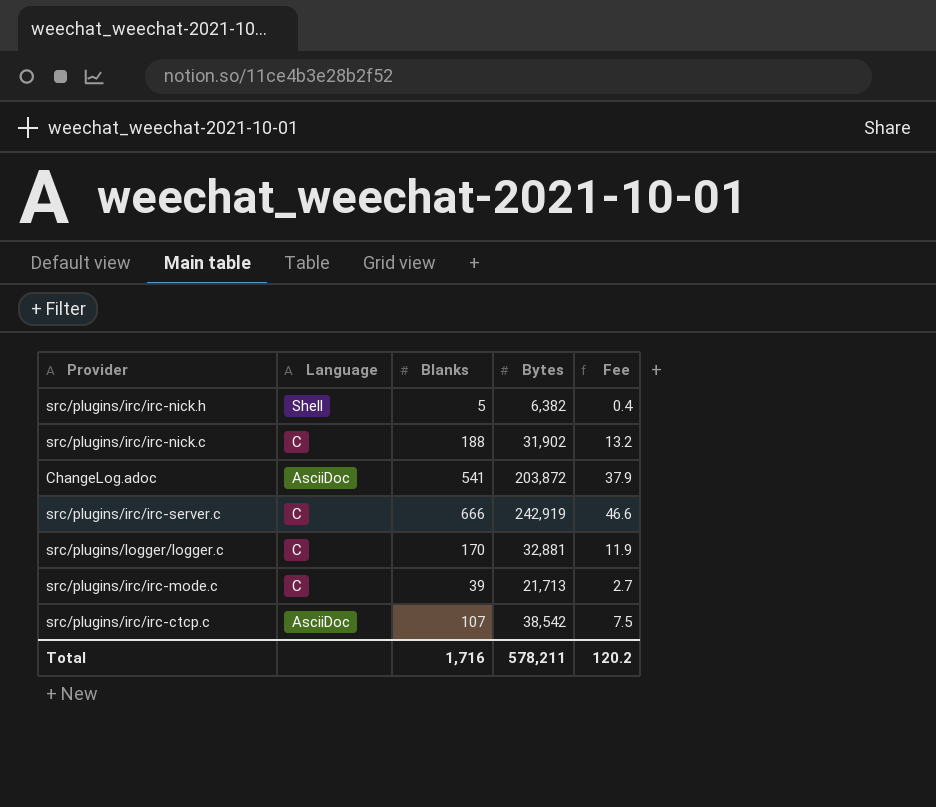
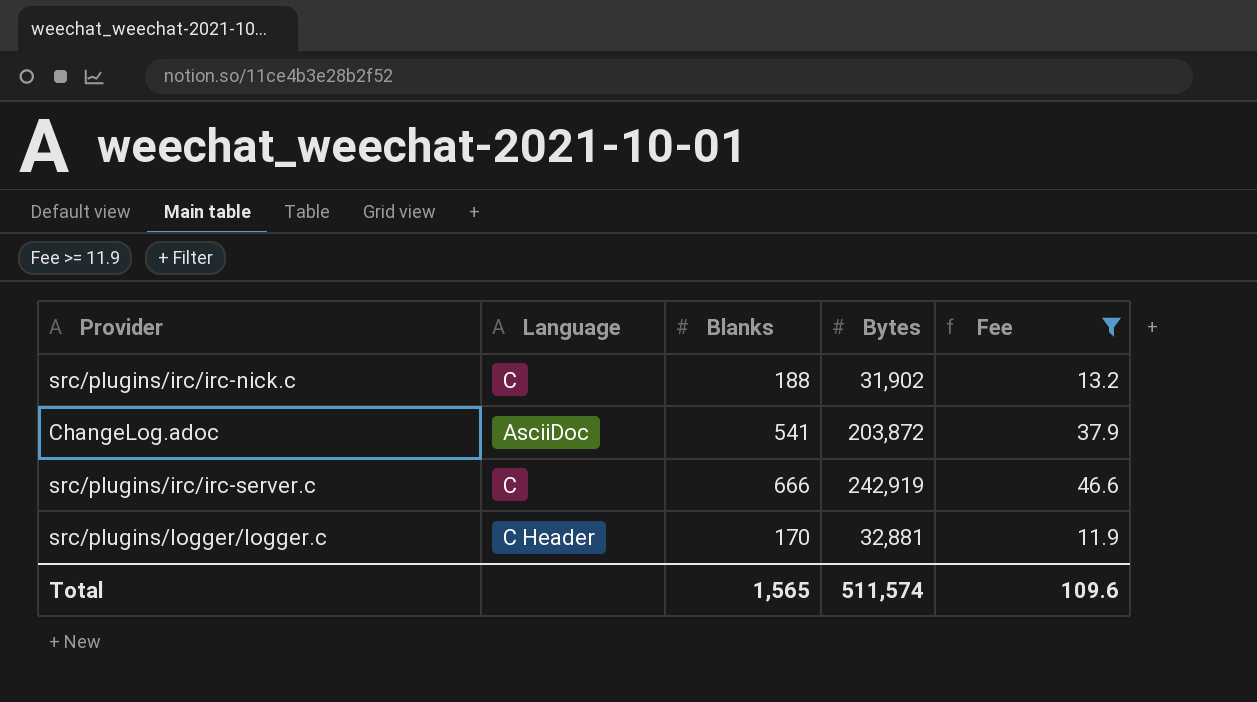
filter: none -> Fee >= 11.9
src/plugins/logger/logger.c | Language: C -> C Header
Total | Blanks: 1,716 -> 1,565
Total | Bytes: 578,211 -> 511,574
Total | Fee: 120.2 -> 109.6

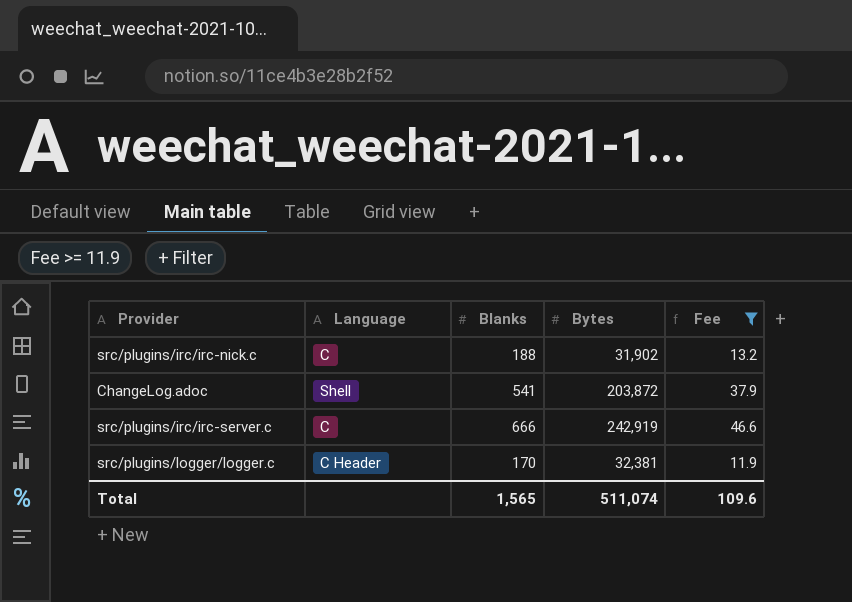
ChangeLog.adoc | Language: AsciiDoc -> Shell
src/plugins/logger/logger.c | Bytes: 32,881 -> 32,381
Total | Bytes: 511,574 -> 511,074

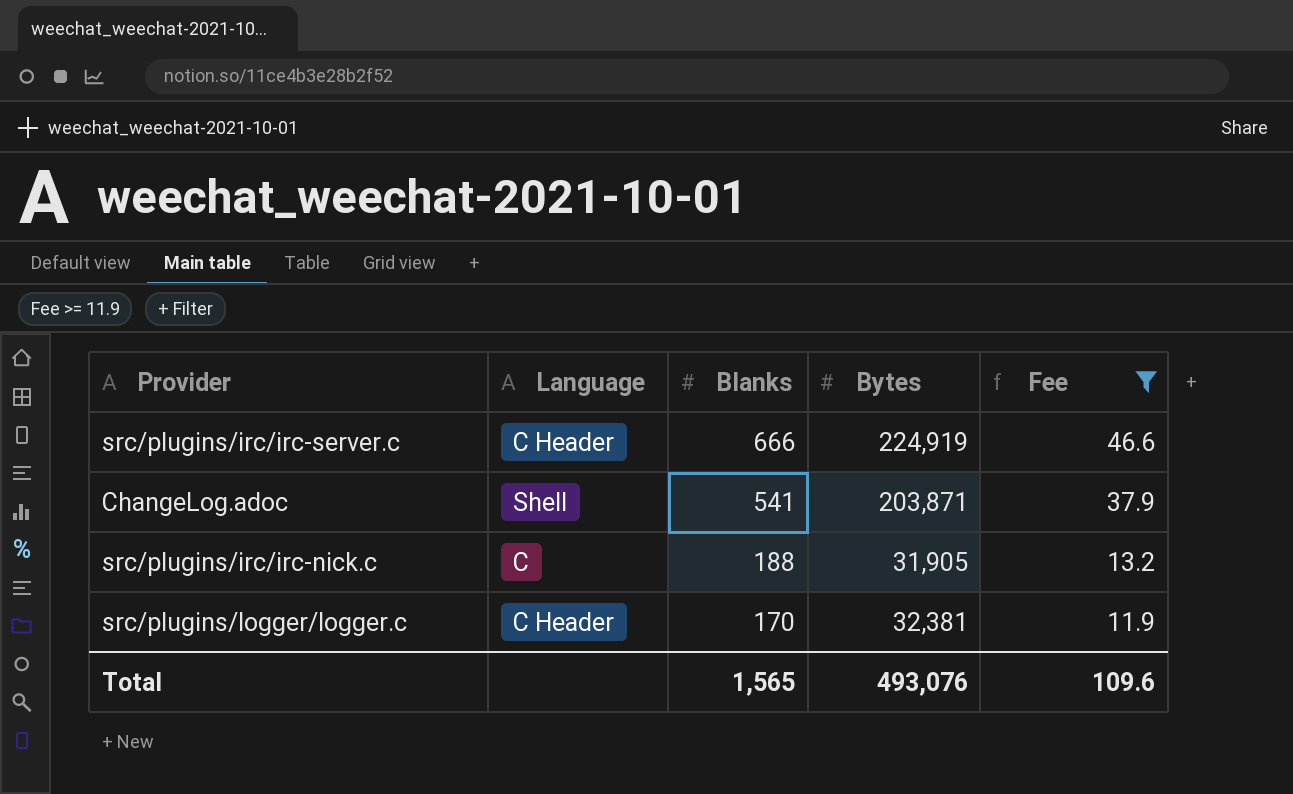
row order: none -> Blanks descending
src/plugins/irc/irc-server.c | Language: C -> C Header
src/plugins/irc/irc-server.c | Bytes: 242,919 -> 224,919
ChangeLog.adoc | Bytes: 203,872 -> 203,871
src/plugins/irc/irc-nick.c | Bytes: 31,902 -> 31,905
Total | Bytes: 511,074 -> 493,076

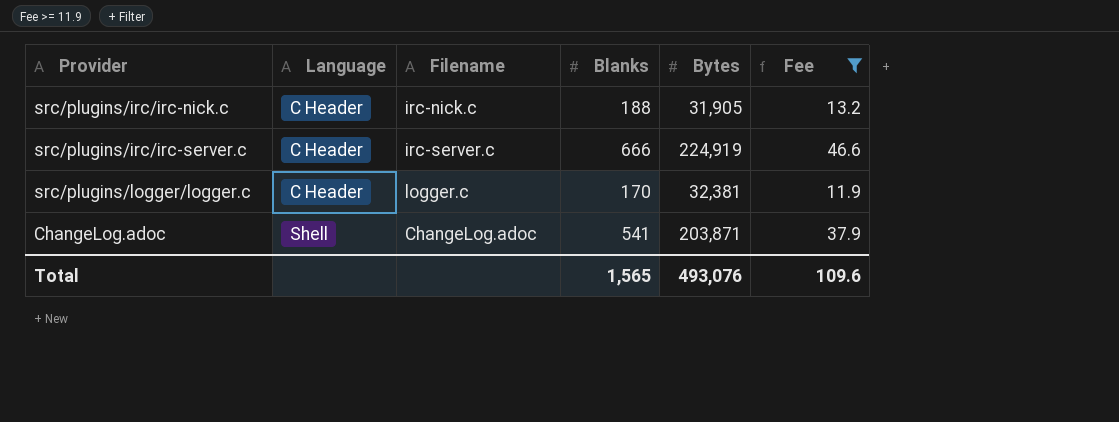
row order: Blanks descending -> Language ascending
column Filename | position: none -> 3
src/plugins/irc/irc-nick.c | Language: C -> C Header

